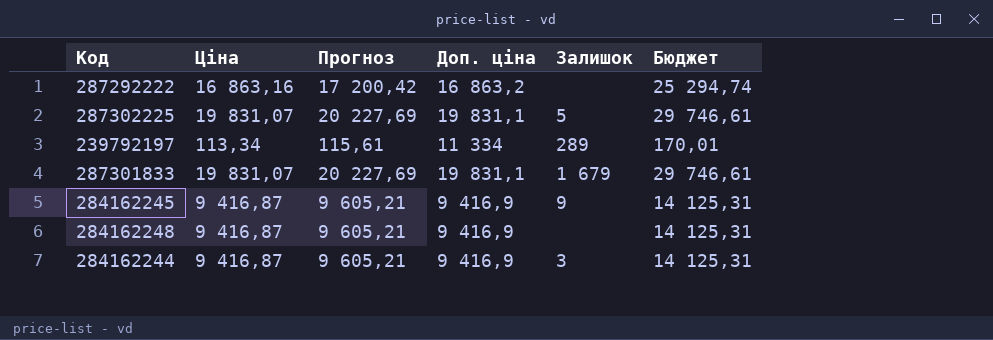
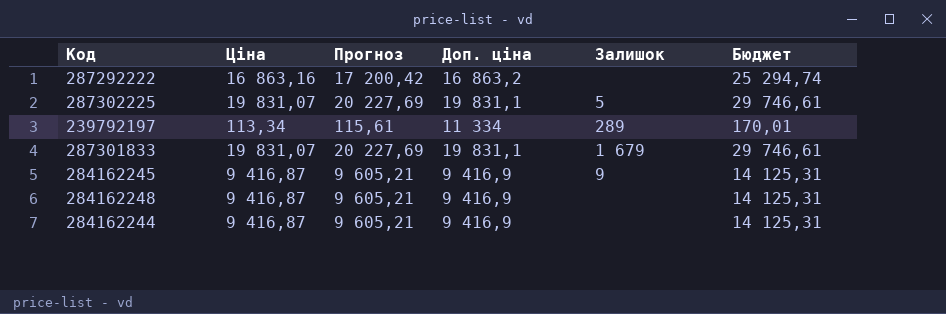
284162244 | Залишок: 3 -> none

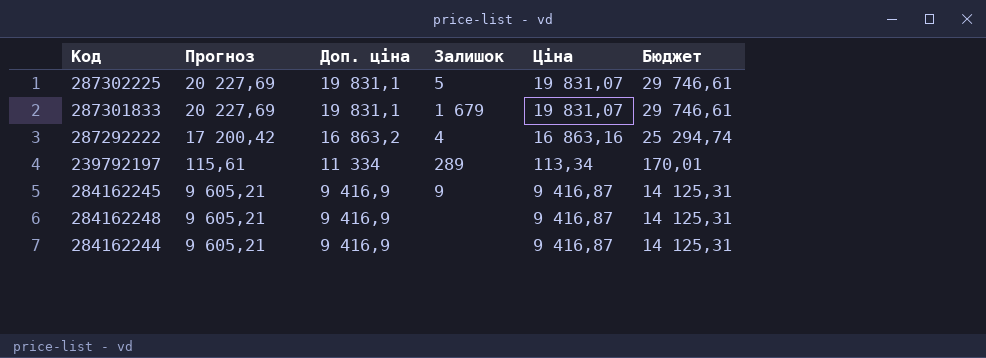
row order: none -> Доп. ціна descending
column Ціна | position: 2 -> 5
287292222 | Залишок: none -> 4

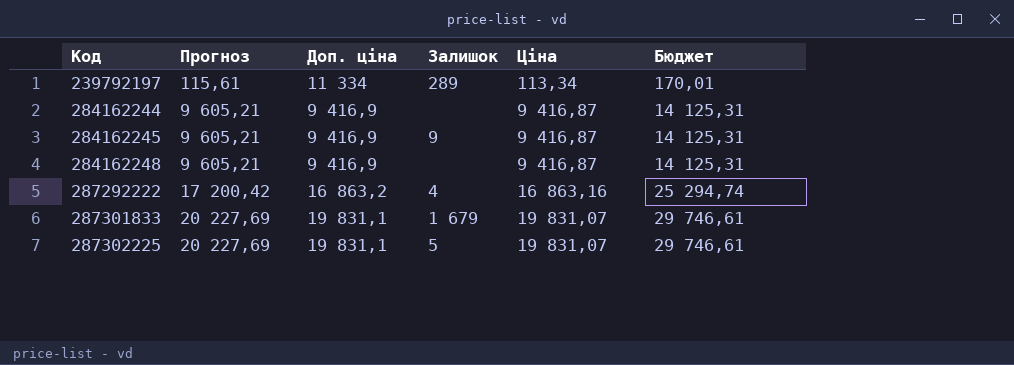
row order: Доп. ціна descending -> Код ascending

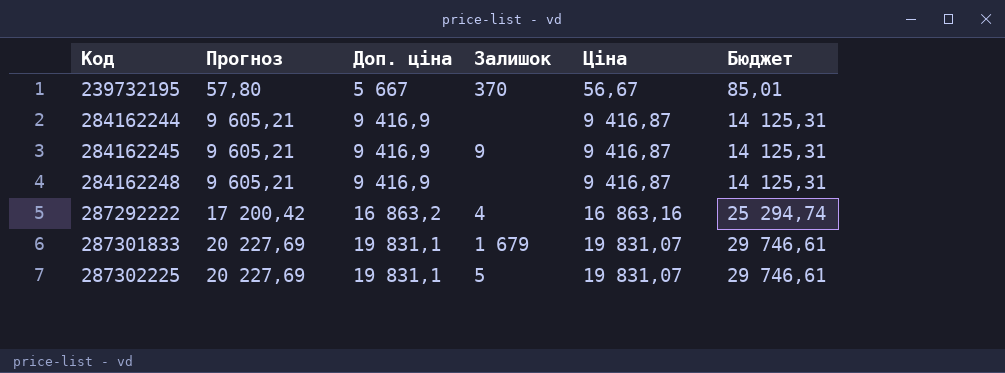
row 239792197: 115,61 | 11 334 | 289 | 113,34 | 170,01 -> none
row 239732195: none -> 57,80 | 5 667 | 370 | 56,67 | 85,01

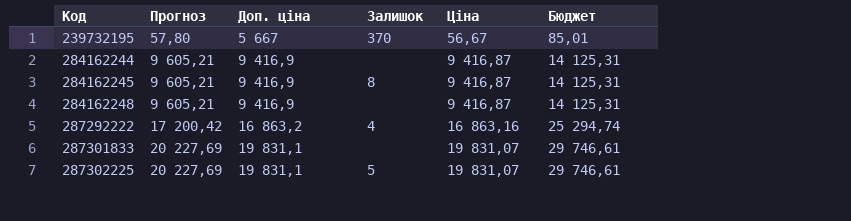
284162245 | Залишок: 9 -> 8
287301833 | Залишок: 1 679 -> none

